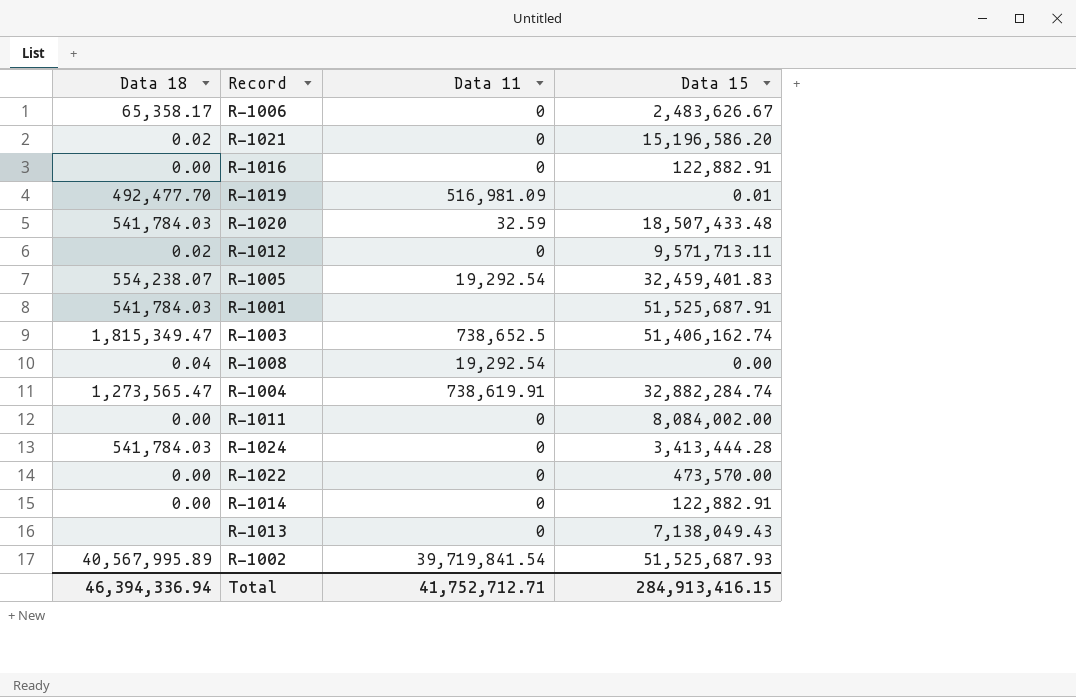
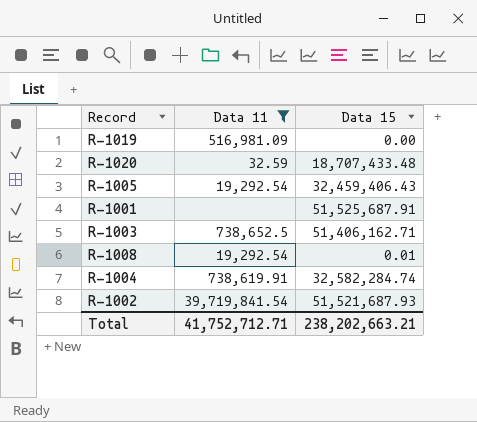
filter: none -> Data 11 != 0
column Data 18 | position: 1 -> none
R-1019 | Data 15: 0.01 -> 0.00
R-1020 | Data 15: 18,507,433.48 -> 18,707,433.48
R-1005 | Data 15: 32,459,401.83 -> 32,459,406.43
R-1003 | Data 15: 51,406,162.74 -> 51,406,162.71
R-1008 | Data 15: 0.00 -> 0.01
R-1004 | Data 15: 32,882,284.74 -> 32,582,284.74
R-1002 | Data 15: 51,525,687.93 -> 51,521,687.93
Total | Data 15: 284,913,416.15 -> 238,202,663.21

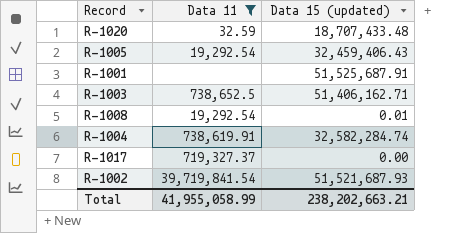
column name: Data 15 -> Data 15 (updated)
row R-1019: 516,981.09 | 0.00 -> none
row R-1017: none -> 719,327.37 | 0.00
Total | Data 11: 41,752,712.71 -> 41,955,058.99

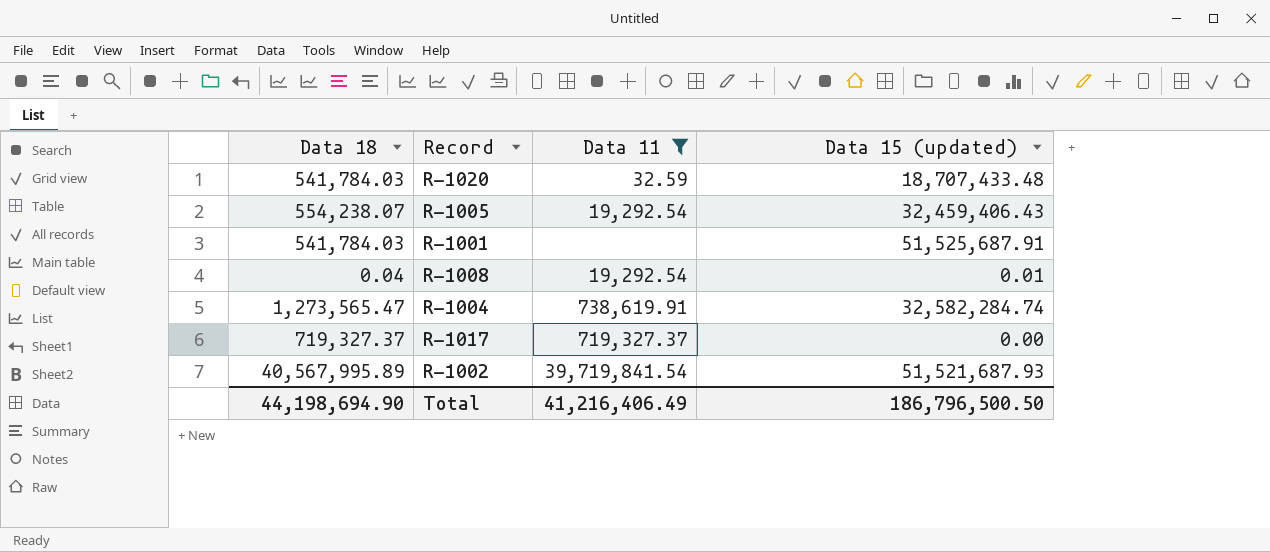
column Data 18 | position: none -> 1
row R-1003: 738,652.5 | 51,406,162.71 -> none
Total | Data 11: 41,955,058.99 -> 41,216,406.49
Total | Data 15 (updated): 238,202,663.21 -> 186,796,500.50

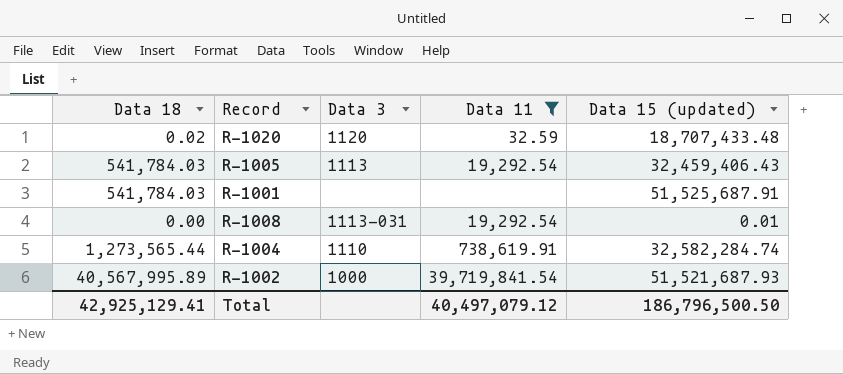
column Data 3 | position: none -> 3
row R-1017: 719,327.37 | 719,327.37 | 0.00 -> none
R-1020 | Data 18: 541,784.03 -> 0.02
R-1005 | Data 18: 554,238.07 -> 541,784.03
R-1008 | Data 18: 0.04 -> 0.00
R-1004 | Data 18: 1,273,565.47 -> 1,273,565.44
Total | Data 18: 44,198,694.90 -> 42,925,129.41
Total | Data 11: 41,216,406.49 -> 40,497,079.12

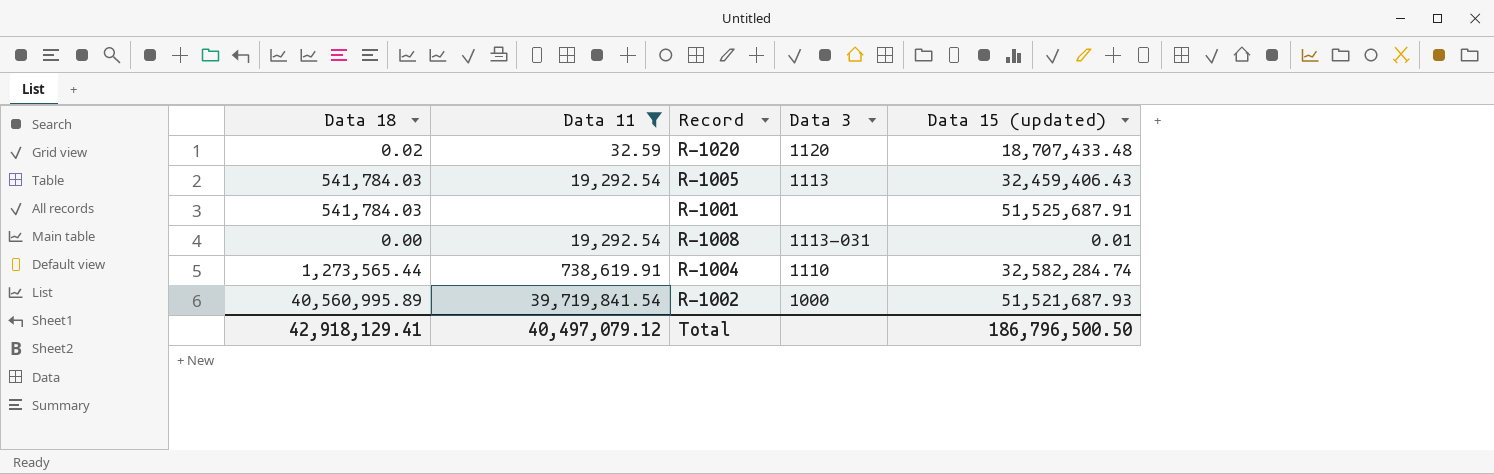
column Data 11 | position: 4 -> 2
R-1002 | Data 18: 40,567,995.89 -> 40,560,995.89
Total | Data 18: 42,925,129.41 -> 42,918,129.41

